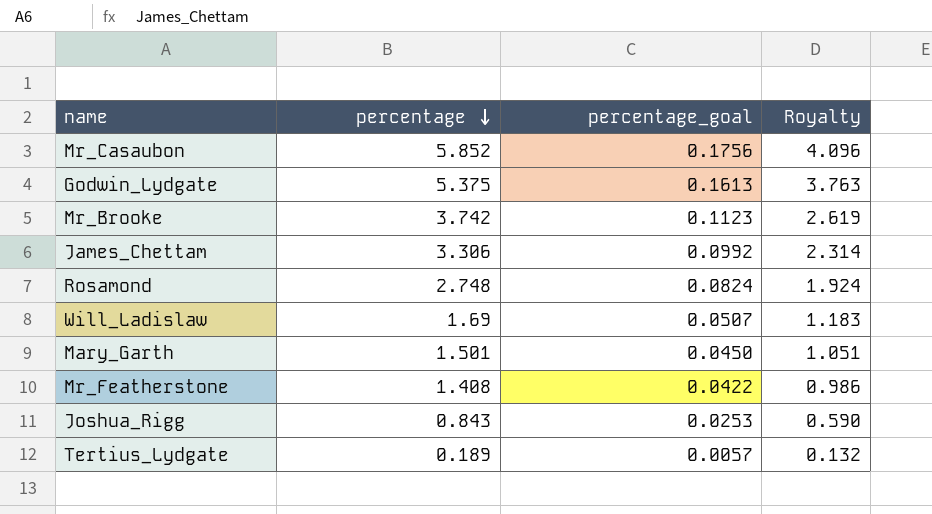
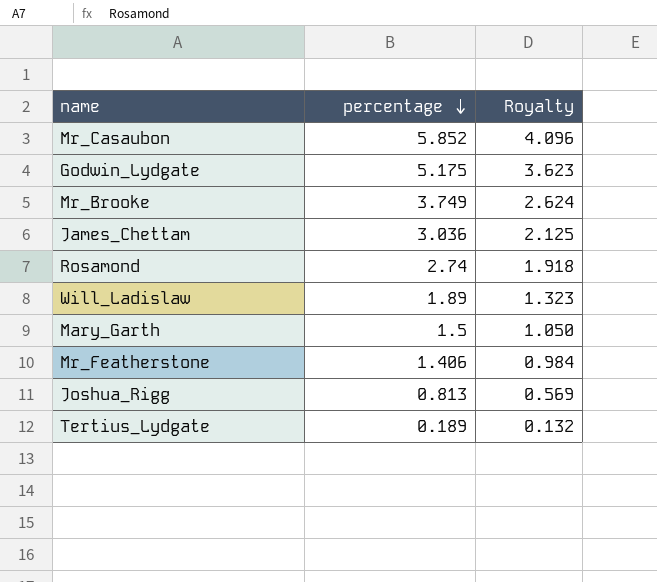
column percentage_goal | formula: [percentage] * 0.03 -> none
Godwin_Lydgate | percentage: 5.375 -> 5.175
Godwin_Lydgate | Royalty: 3.763 -> 3.623
Mr_Brooke | percentage: 3.742 -> 3.749
Mr_Brooke | Royalty: 2.619 -> 2.624
James_Chettam | percentage: 3.306 -> 3.036
James_Chettam | Royalty: 2.314 -> 2.125
Rosamond | percentage: 2.748 -> 2.74
Rosamond | Royalty: 1.924 -> 1.918
Will_Ladislaw | percentage: 1.69 -> 1.89
Will_Ladislaw | Royalty: 1.183 -> 1.323
Mary_Garth | percentage: 1.501 -> 1.5
Mary_Garth | Royalty: 1.051 -> 1.050
Mr_Featherstone | percentage: 1.408 -> 1.406
Mr_Featherstone | Royalty: 0.986 -> 0.984
Joshua_Rigg | percentage: 0.843 -> 0.813
Joshua_Rigg | Royalty: 0.590 -> 0.569

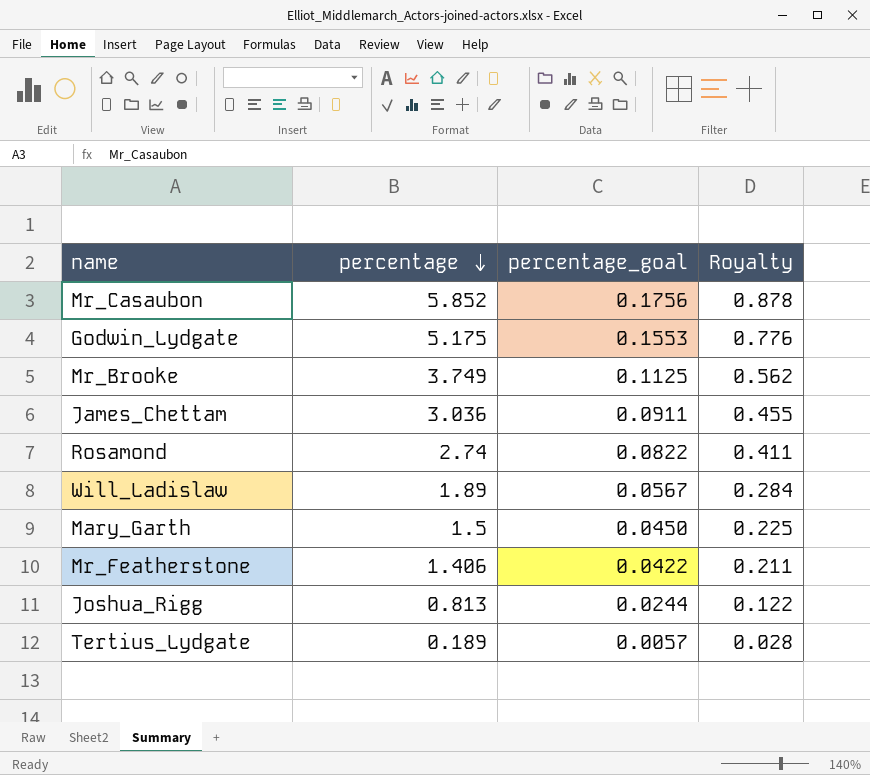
column percentage_goal | formula: none -> [percentage] * 0.03
column Royalty | formula: [percentage] * 0.7 -> [percentage] * 0.15

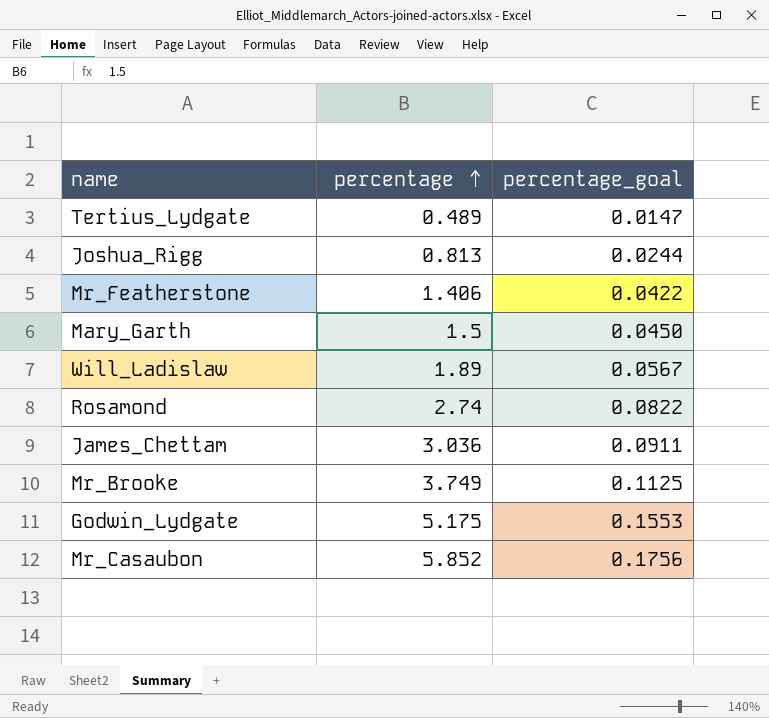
row order: percentage descending -> percentage ascending
column Royalty | formula: [percentage] * 0.15 -> none
Tertius_Lydgate | percentage: 0.189 -> 0.489
Tertius_Lydgate | percentage_goal: 0.0057 -> 0.0147

